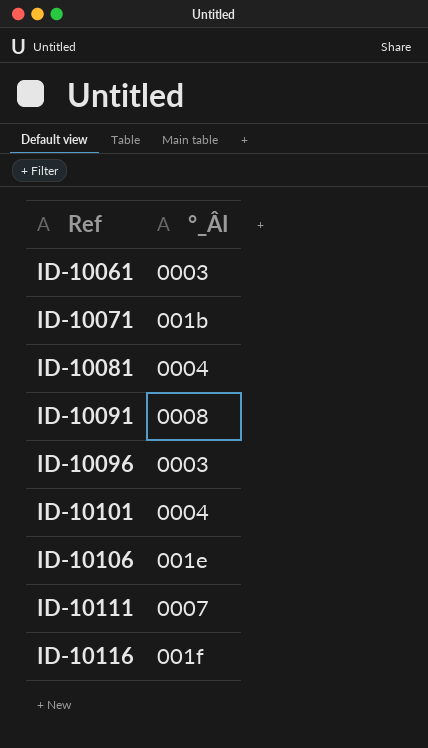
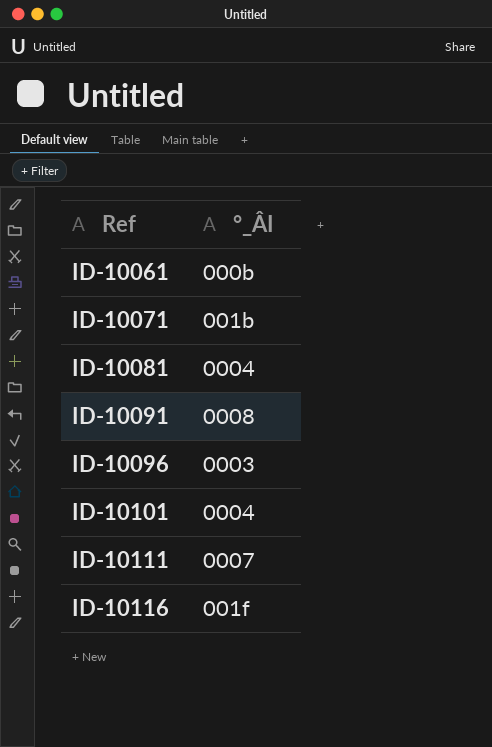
row ID-10106: 001e -> none
ID-10061 | °_ÂI: 0003 -> 000b

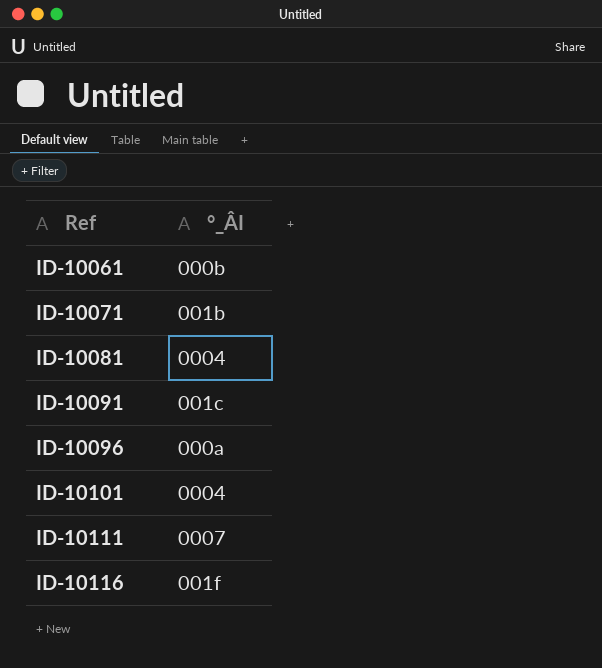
ID-10091 | °_ÂI: 0008 -> 001c
ID-10096 | °_ÂI: 0003 -> 000a

